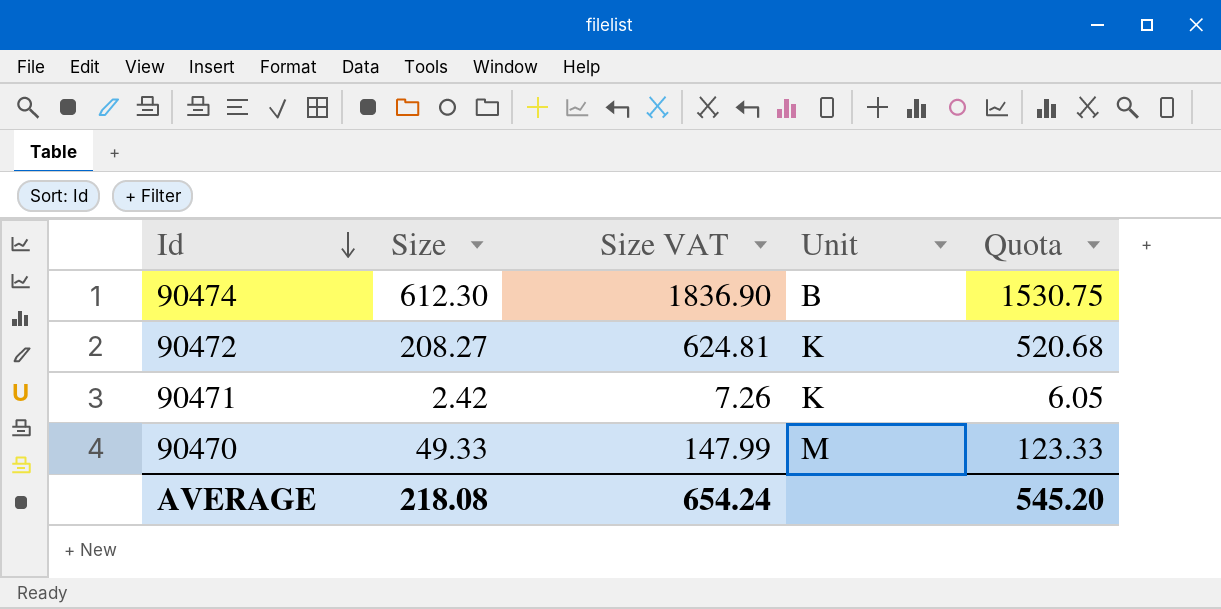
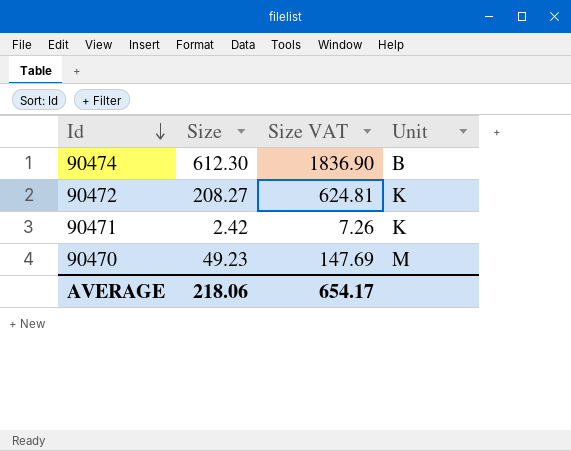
column Quota | formula: [Size] * 2.5 -> none
90470 | Size: 49.33 -> 49.23
90470 | Size VAT: 147.99 -> 147.69
AVERAGE | Size: 218.08 -> 218.06
AVERAGE | Size VAT: 654.24 -> 654.17

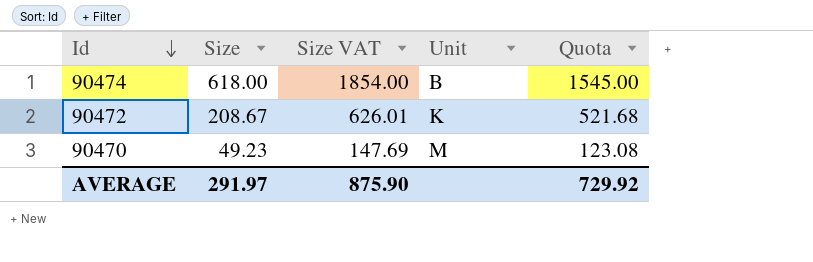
column Quota | formula: none -> [Size] * 2.5
row 90471: 2.42 | 7.26 | K -> none
90474 | Size: 612.30 -> 618.00
90474 | Size VAT: 1836.90 -> 1854.00
90472 | Size: 208.27 -> 208.67
90472 | Size VAT: 624.81 -> 626.01
AVERAGE | Size: 218.06 -> 291.97
AVERAGE | Size VAT: 654.17 -> 875.90

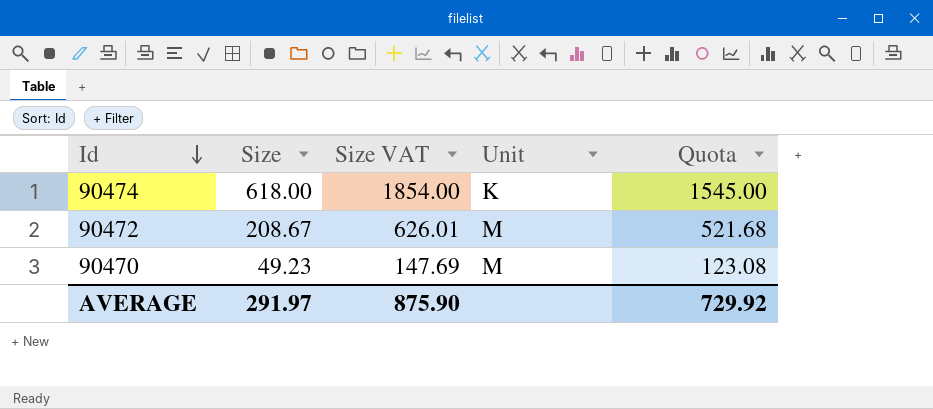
90474 | Unit: B -> K
90472 | Unit: K -> M

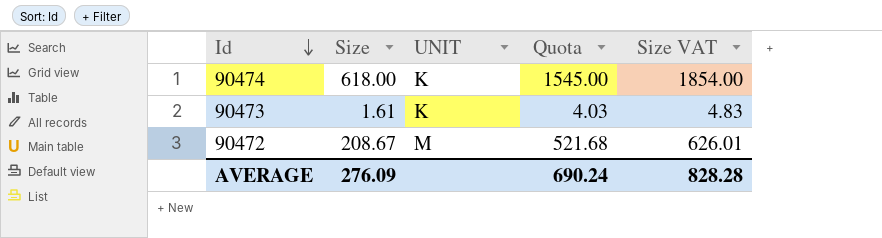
column name: Unit -> UNIT
column Size VAT | position: 3 -> 5
row 90470: 49.23 | 147.69 | M | 123.08 -> none
row 90473: none -> 1.61 | K | 4.03 | 4.83
AVERAGE | Size: 291.97 -> 276.09
AVERAGE | Quota: 729.92 -> 690.24
AVERAGE | Size VAT: 875.90 -> 828.28

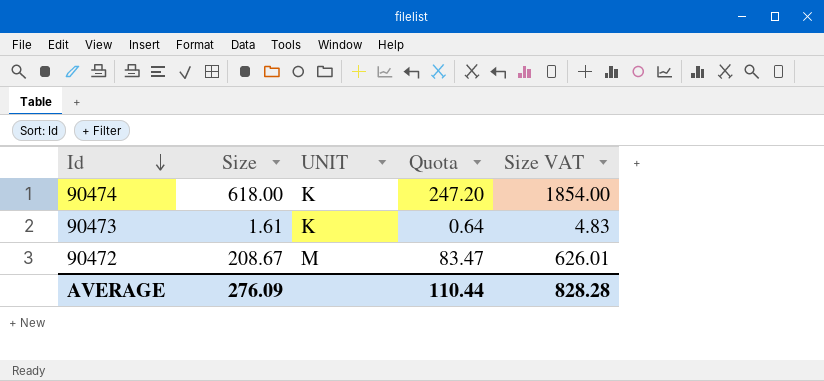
column Quota | formula: [Size] * 2.5 -> [Size] * 0.4
AVERAGE | Quota: 690.24 -> 110.44

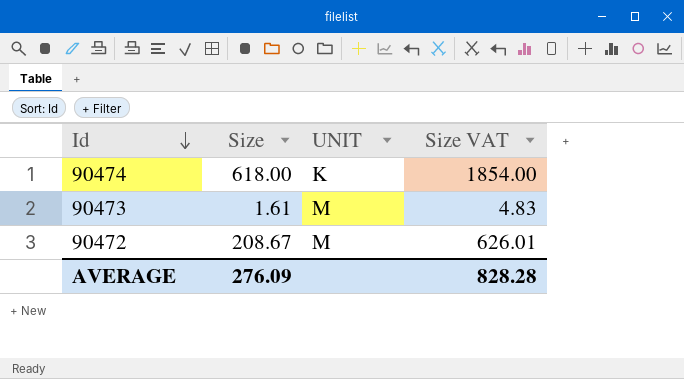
column Quota | formula: [Size] * 0.4 -> none
90473 | UNIT: K -> M

